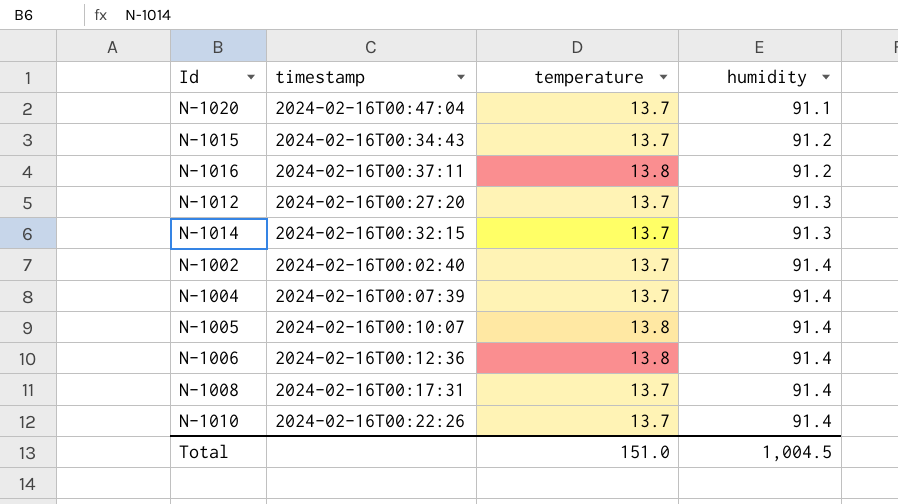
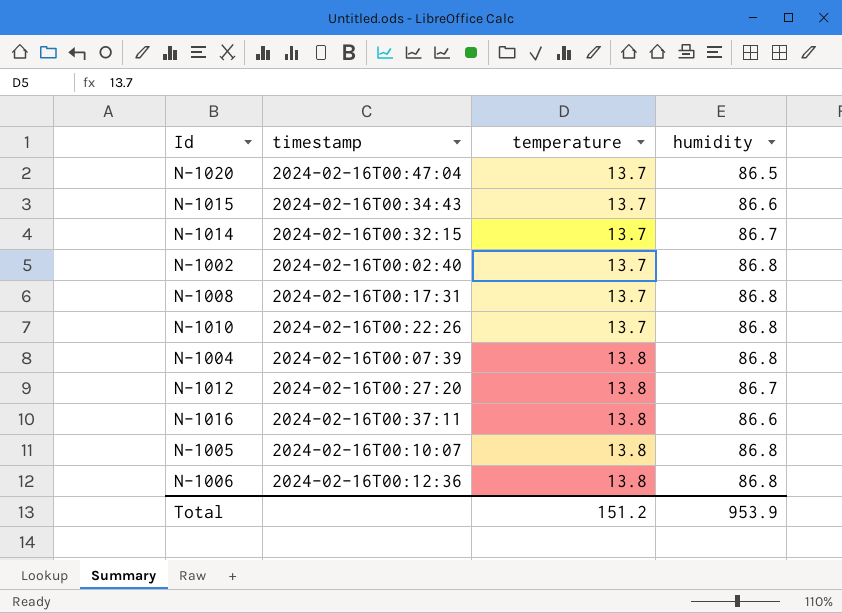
row order: humidity ascending -> temperature ascending
N-1020 | humidity: 91.1 -> 86.5
N-1015 | humidity: 91.2 -> 86.6
N-1014 | humidity: 91.3 -> 86.7
N-1002 | humidity: 91.4 -> 86.8
N-1008 | humidity: 91.4 -> 86.8
N-1010 | humidity: 91.4 -> 86.8
N-1004 | temperature: 13.7 -> 13.8
N-1004 | humidity: 91.4 -> 86.8
N-1012 | temperature: 13.7 -> 13.8
N-1012 | humidity: 91.3 -> 86.7
N-1016 | humidity: 91.2 -> 86.6
N-1005 | humidity: 91.4 -> 86.8
N-1006 | humidity: 91.4 -> 86.8
Total | temperature: 151.0 -> 151.2
Total | humidity: 1,004.5 -> 953.9

